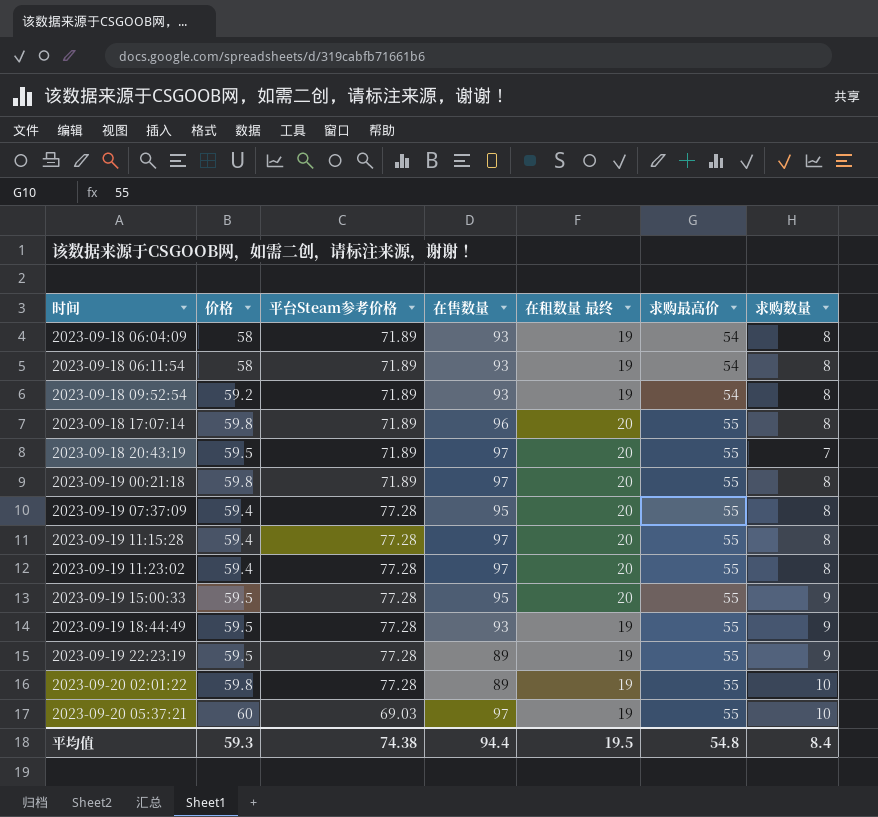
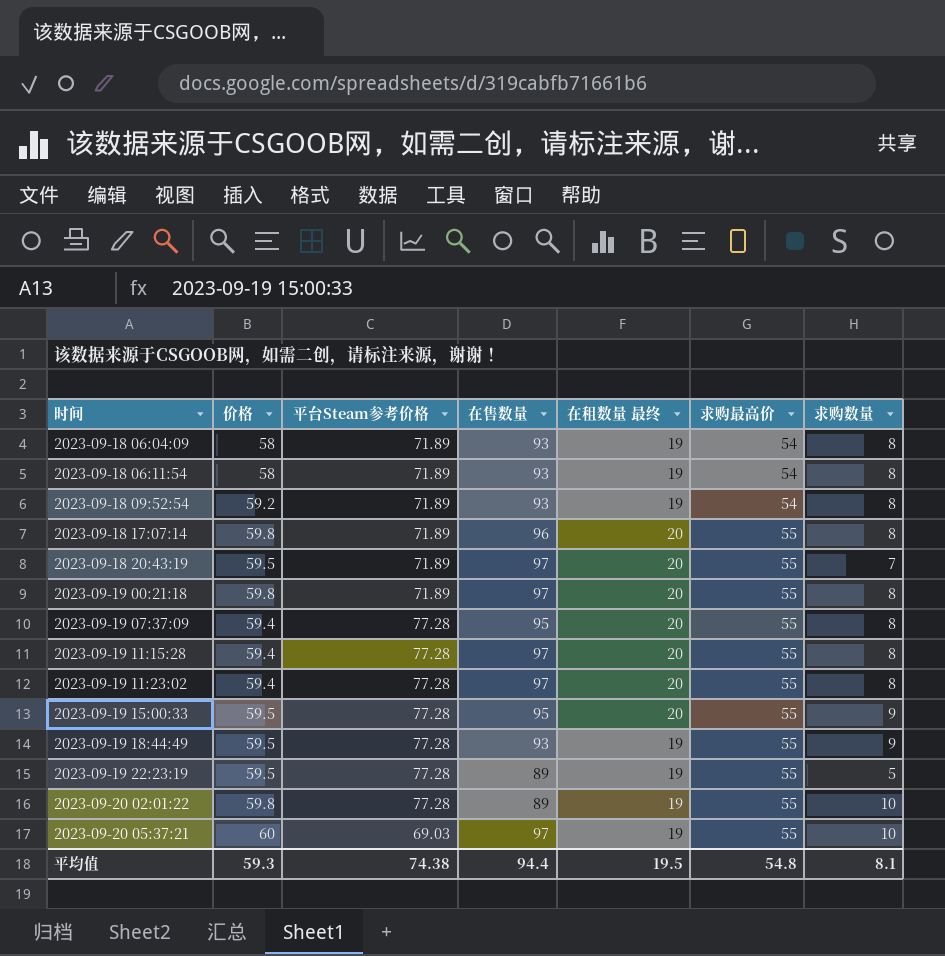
2023-09-19 22:23:19 | 求购数量: 9 -> 5
平均值 | 求购数量: 8.4 -> 8.1

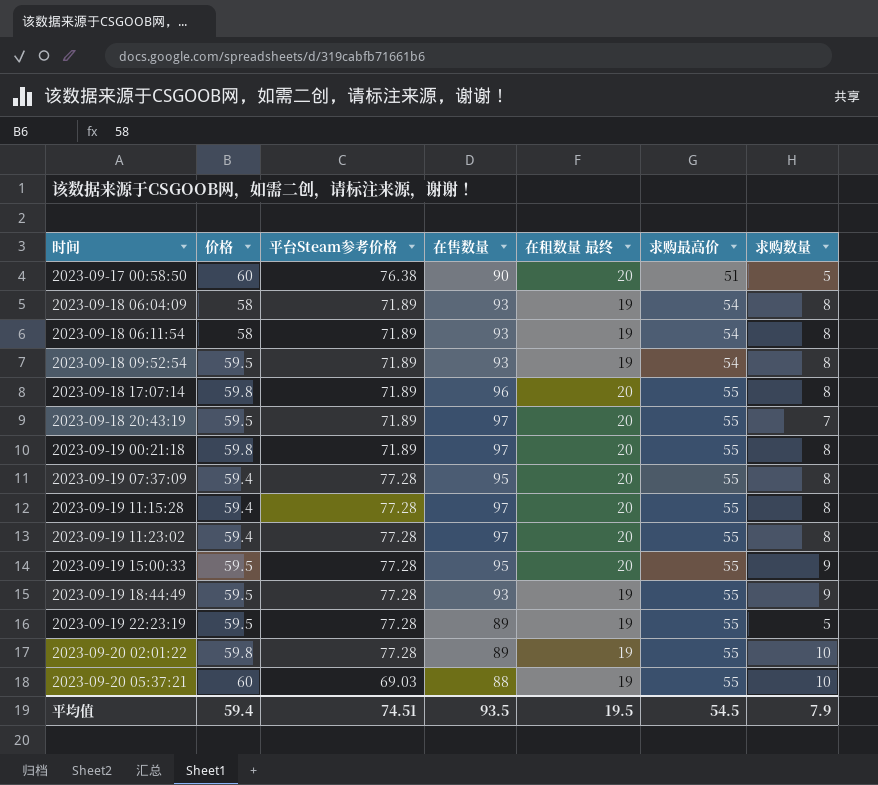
row 2023-09-17 00:58:50: none -> 60 | 76.38 | 90 | 20 | 51 | 5
2023-09-18 09:52:54 | 价格: 59.2 -> 59.5
2023-09-20 05:37:21 | 在售数量: 97 -> 88
平均值 | 价格: 59.3 -> 59.4
平均值 | 平台Steam参考价格: 74.38 -> 74.51
平均值 | 在售数量: 94.4 -> 93.5
平均值 | 求购最高价: 54.8 -> 54.5
平均值 | 求购数量: 8.1 -> 7.9

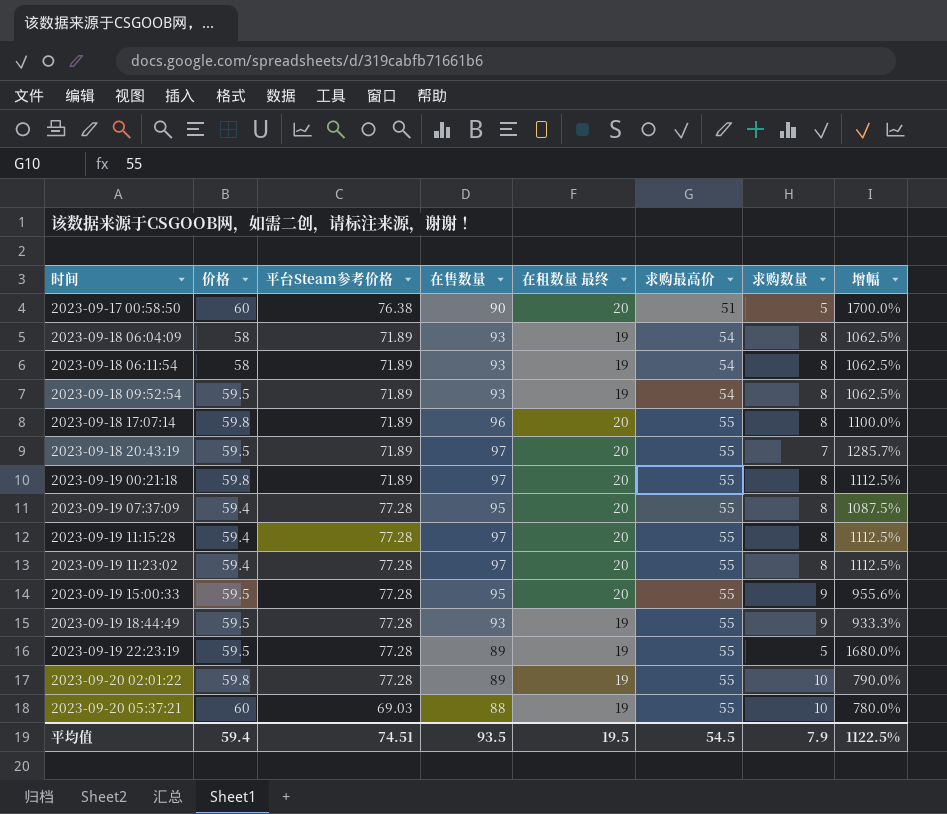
column 增幅 | formula: none -> ([在售数量] - [求购数量]) / [求购数量]

